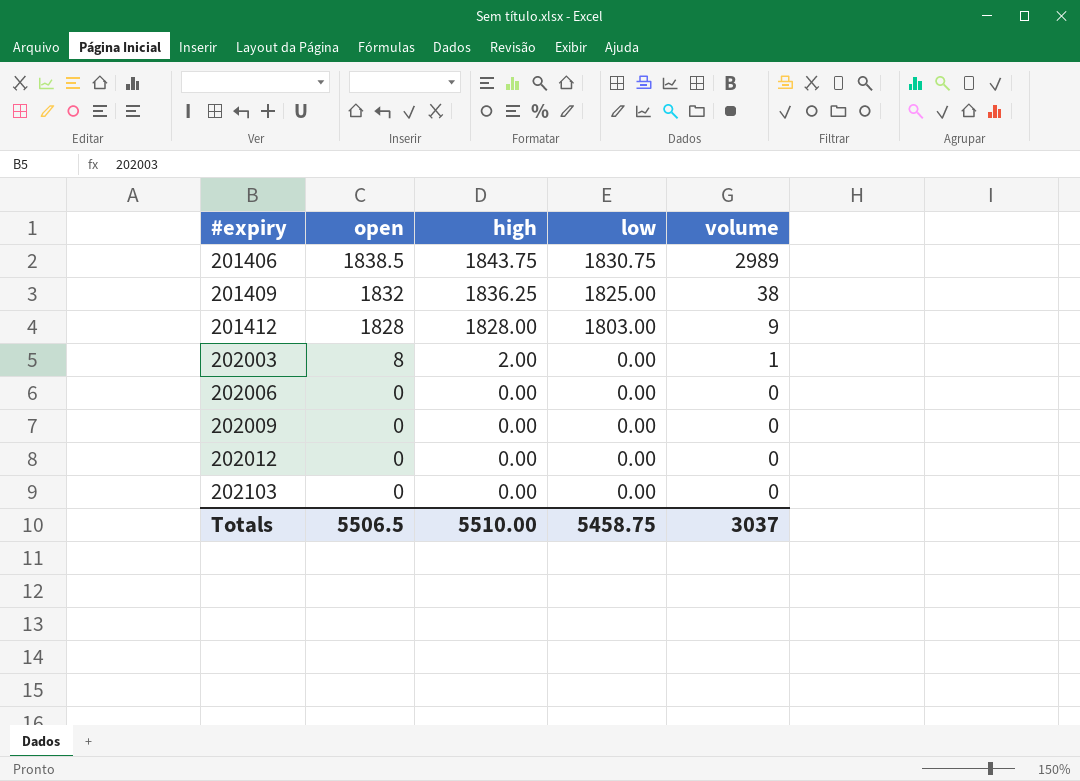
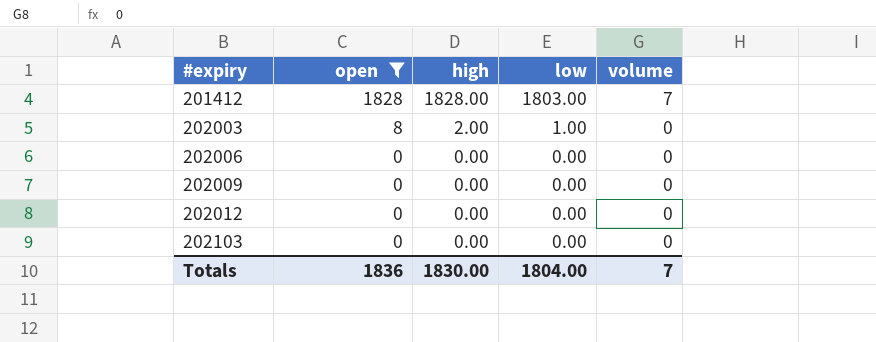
filter: none -> open <= 1828
201412 | volume: 9 -> 7
202003 | low: 0.00 -> 1.00
202003 | volume: 1 -> 0
Totals | open: 5506.5 -> 1836
Totals | high: 5510.00 -> 1830.00
Totals | low: 5458.75 -> 1804.00
Totals | volume: 3037 -> 7

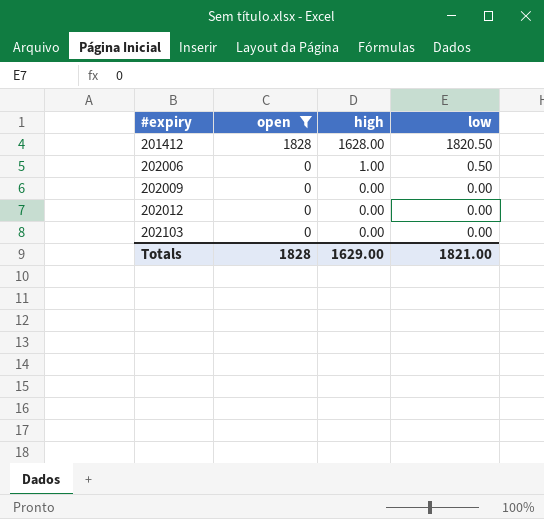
column volume | position: 5 -> none
row 202003: 8 | 2.00 | 1.00 | 0 -> none
201412 | high: 1828.00 -> 1628.00
201412 | low: 1803.00 -> 1820.50
202006 | high: 0.00 -> 1.00
202006 | low: 0.00 -> 0.50
Totals | open: 1836 -> 1828
Totals | high: 1830.00 -> 1629.00
Totals | low: 1804.00 -> 1821.00

